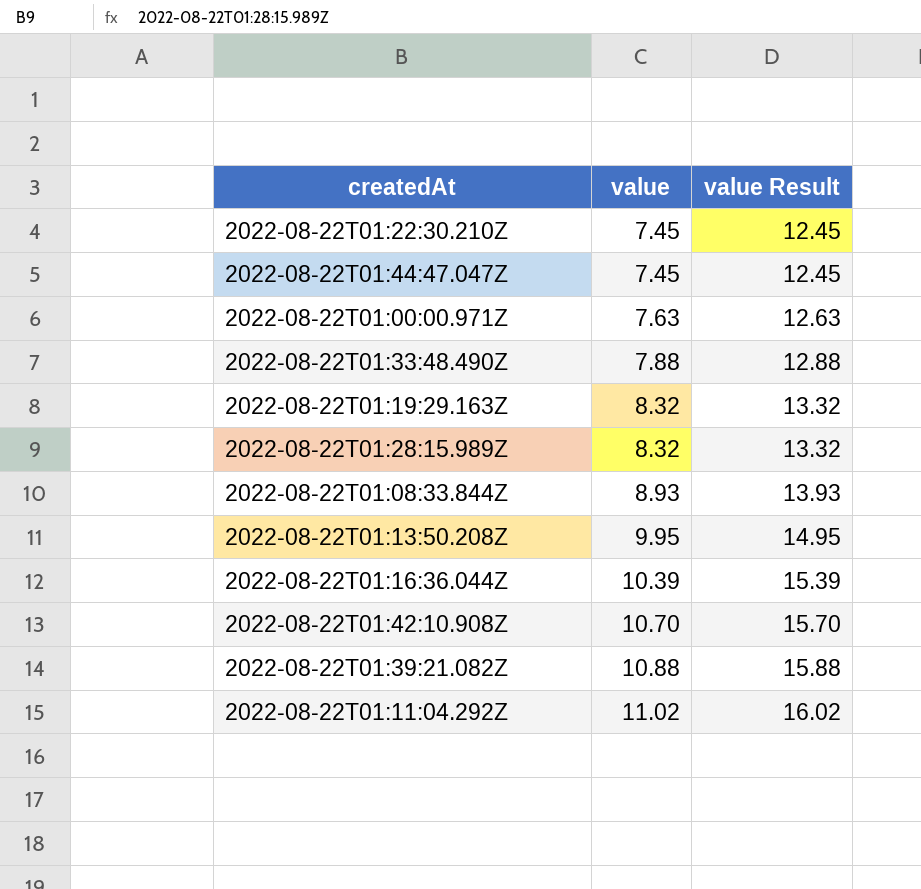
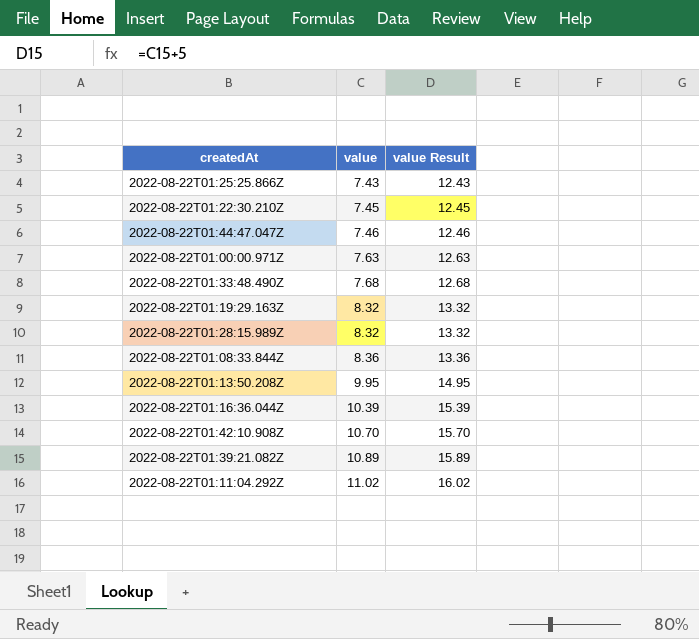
row 2022-08-22T01:25:25.866Z: none -> 7.43 | 12.43
2022-08-22T01:44:47.047Z | value: 7.45 -> 7.46
2022-08-22T01:44:47.047Z | value Result: 12.45 -> 12.46
2022-08-22T01:33:48.490Z | value: 7.88 -> 7.68
2022-08-22T01:33:48.490Z | value Result: 12.88 -> 12.68
2022-08-22T01:08:33.844Z | value: 8.93 -> 8.36
2022-08-22T01:08:33.844Z | value Result: 13.93 -> 13.36
2022-08-22T01:39:21.082Z | value: 10.88 -> 10.89
2022-08-22T01:39:21.082Z | value Result: 15.88 -> 15.89

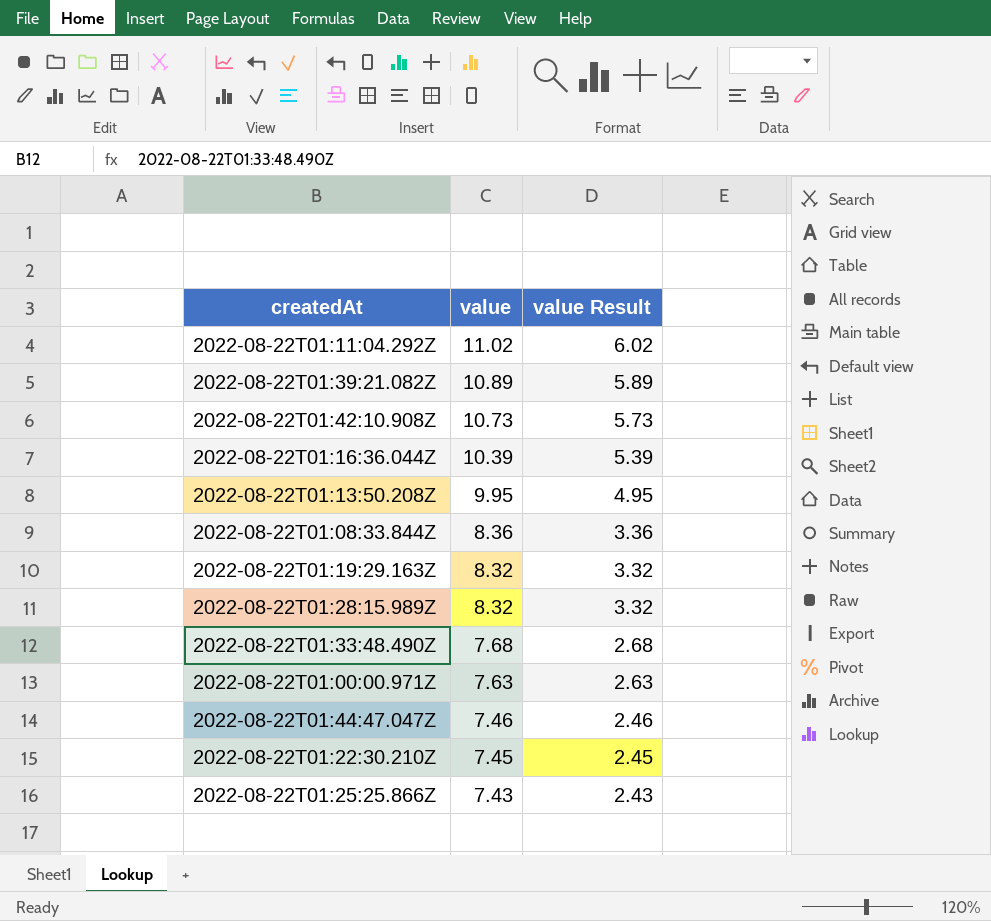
row order: value ascending -> value descending
column value Result | formula: [value] + 5 -> [value] - 5
2022-08-22T01:42:10.908Z | value: 10.70 -> 10.73

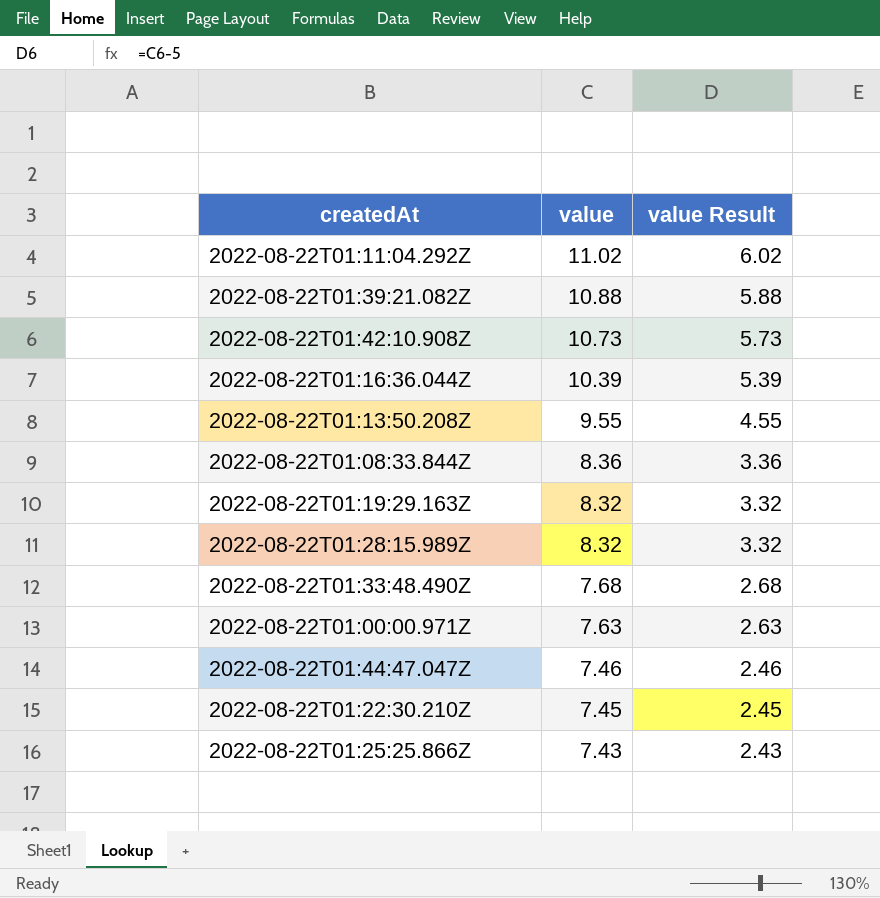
2022-08-22T01:39:21.082Z | value: 10.89 -> 10.88
2022-08-22T01:39:21.082Z | value Result: 5.89 -> 5.88
2022-08-22T01:13:50.208Z | value: 9.95 -> 9.55
2022-08-22T01:13:50.208Z | value Result: 4.95 -> 4.55

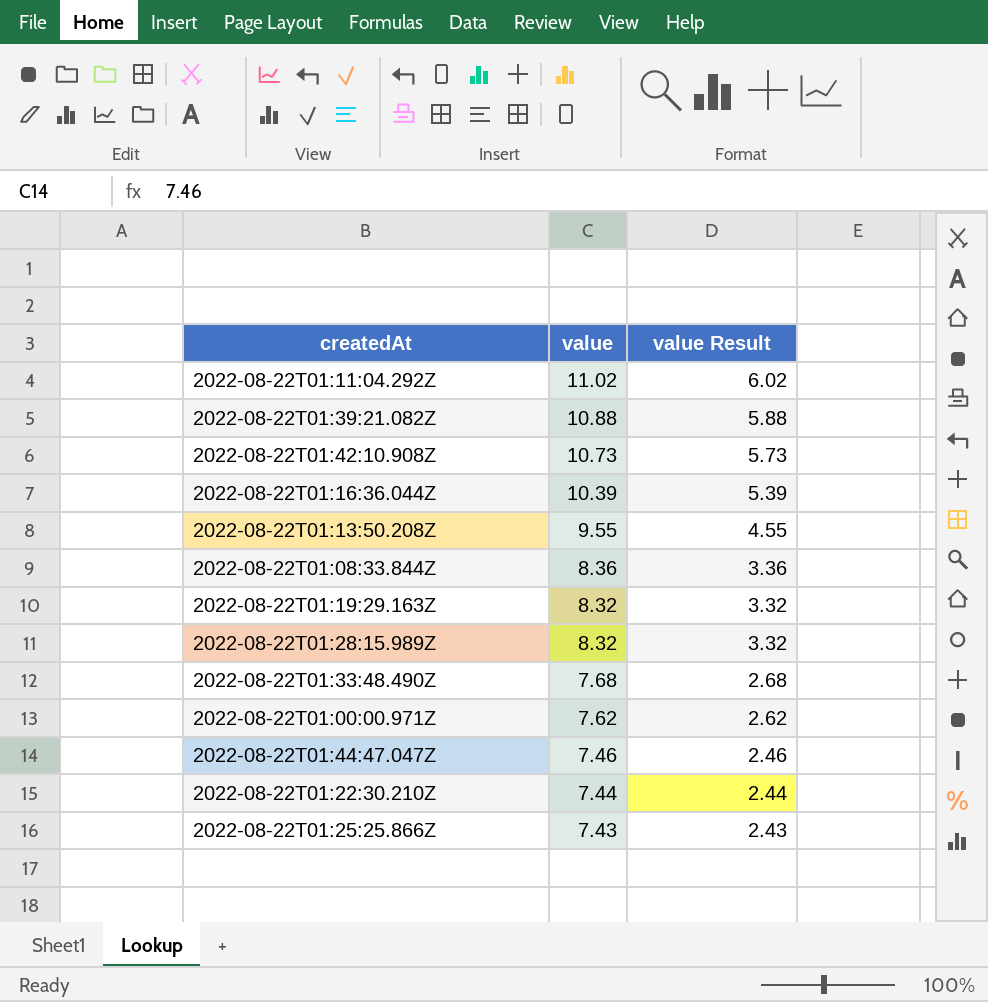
2022-08-22T01:00:00.971Z | value: 7.63 -> 7.62
2022-08-22T01:00:00.971Z | value Result: 2.63 -> 2.62
2022-08-22T01:22:30.210Z | value: 7.45 -> 7.44
2022-08-22T01:22:30.210Z | value Result: 2.45 -> 2.44

